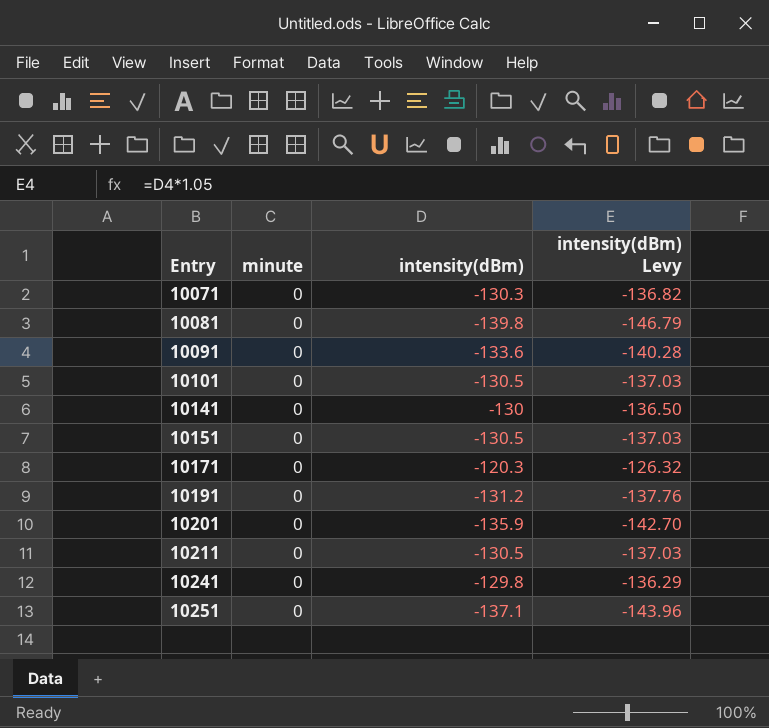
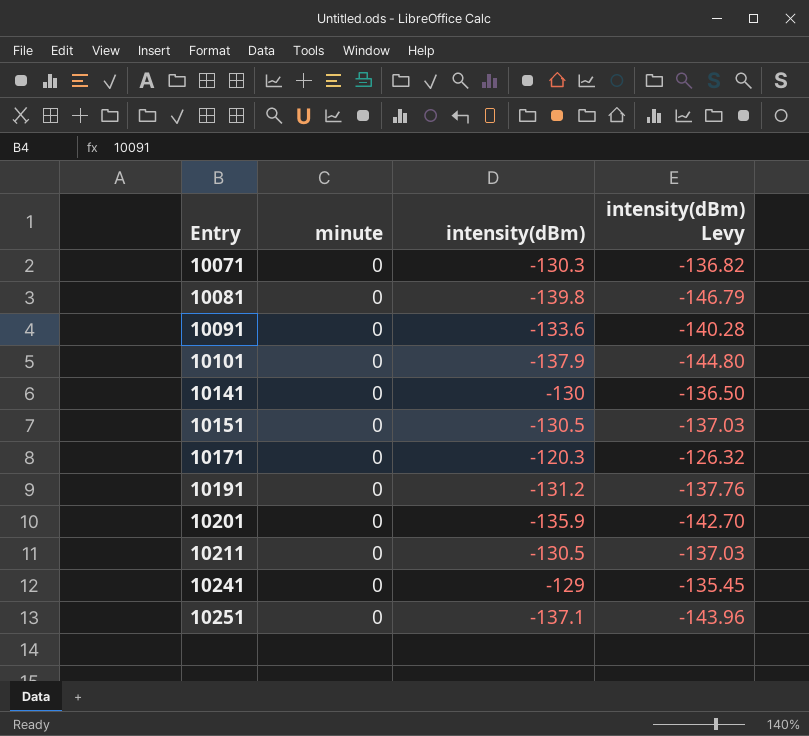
10101 | intensity(dBm): -130.5 -> -137.9
10101 | intensity(dBm) Levy: -137.03 -> -144.80
10241 | intensity(dBm): -129.8 -> -129
10241 | intensity(dBm) Levy: -136.29 -> -135.45

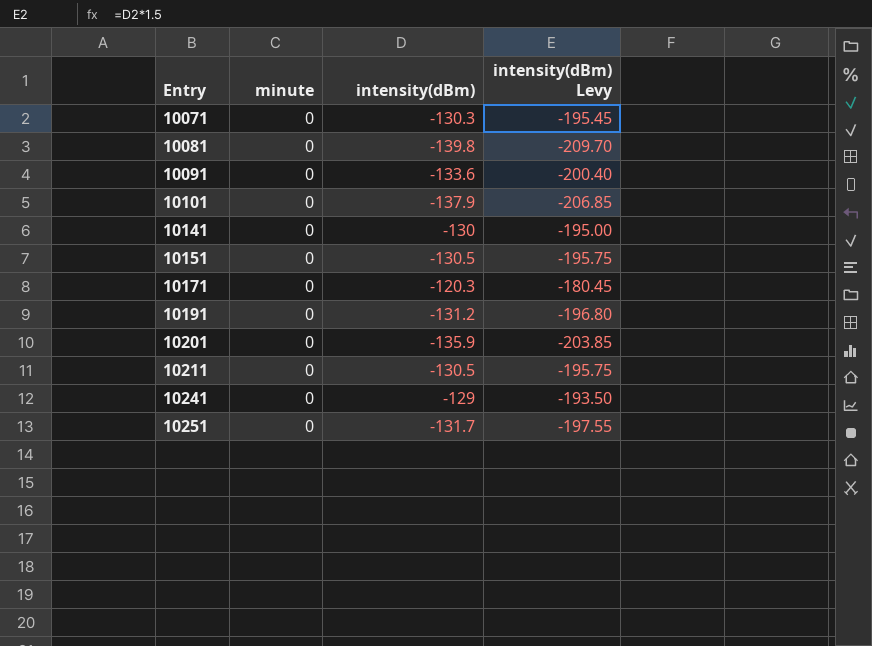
column intensity(dBm) Levy | formula: [intensity(dBm)] * 1.05 -> [intensity(dBm)] * 1.5
10251 | intensity(dBm): -137.1 -> -131.7

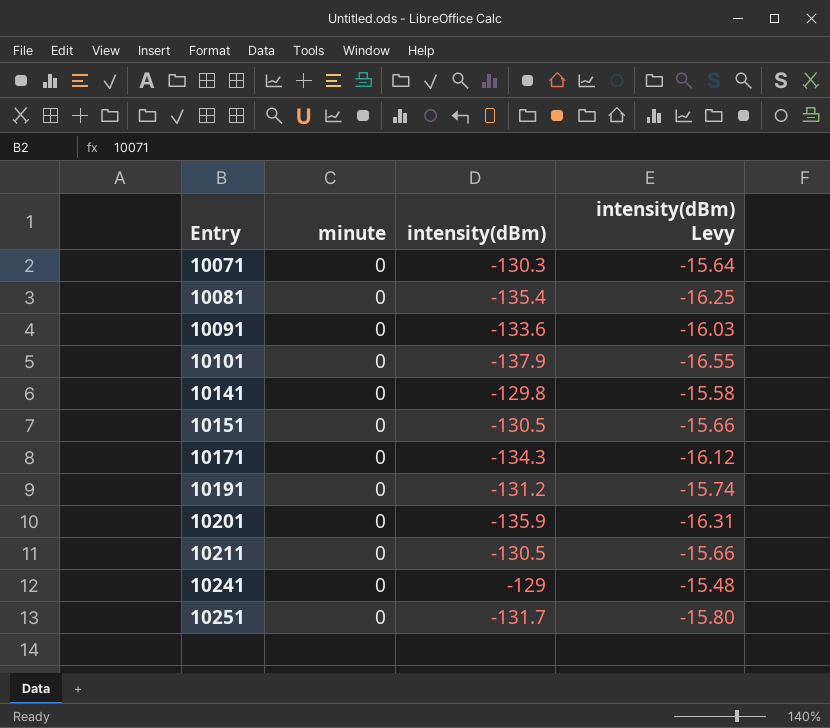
column intensity(dBm) Levy | formula: [intensity(dBm)] * 1.5 -> [intensity(dBm)] * 0.12
10081 | intensity(dBm): -139.8 -> -135.4
10141 | intensity(dBm): -130 -> -129.8
10171 | intensity(dBm): -120.3 -> -134.3

